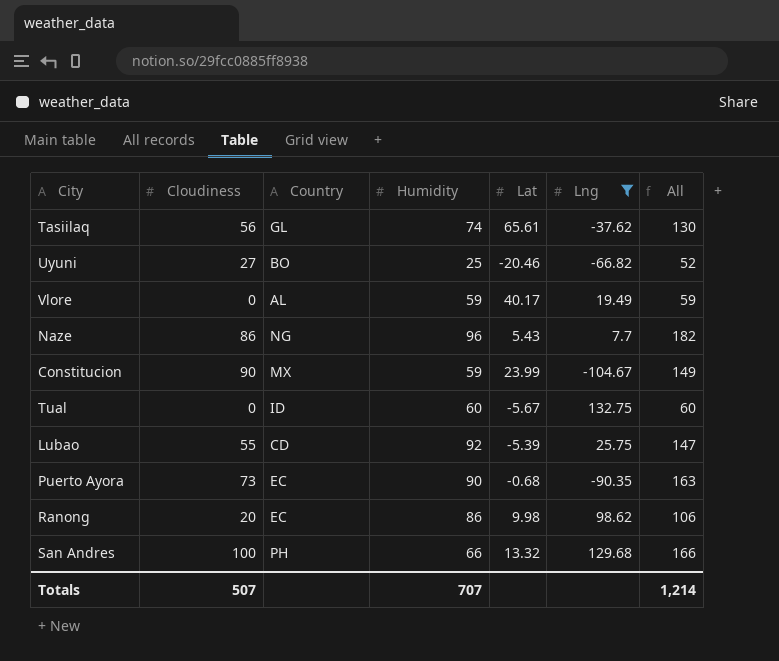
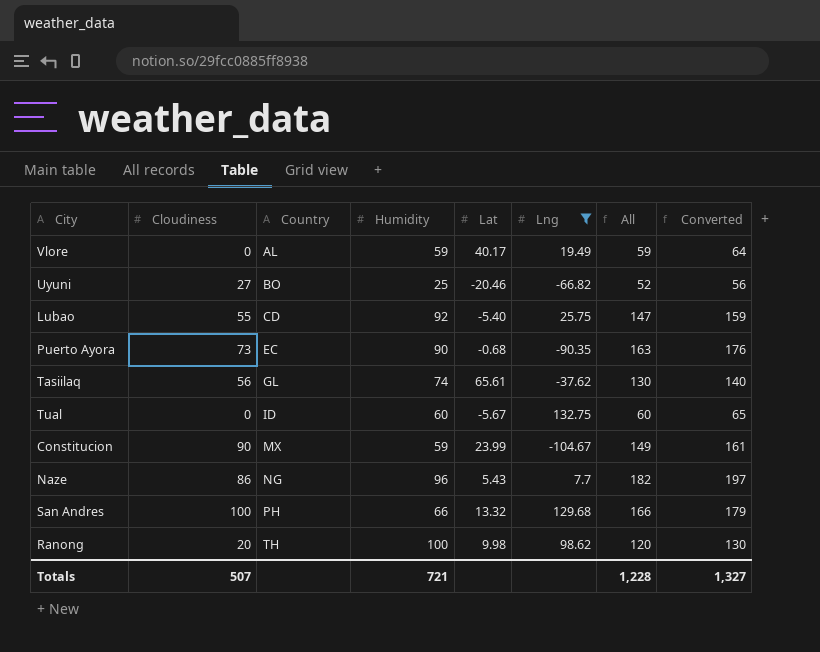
row order: none -> Country ascending
column Converted | formula: none -> [All] * 1.08
Lubao | Lat: -5.39 -> -5.40
Ranong | Country: EC -> TH
Ranong | Humidity: 86 -> 100
Ranong | All: 106 -> 120
Totals | Humidity: 707 -> 721
Totals | All: 1,214 -> 1,228

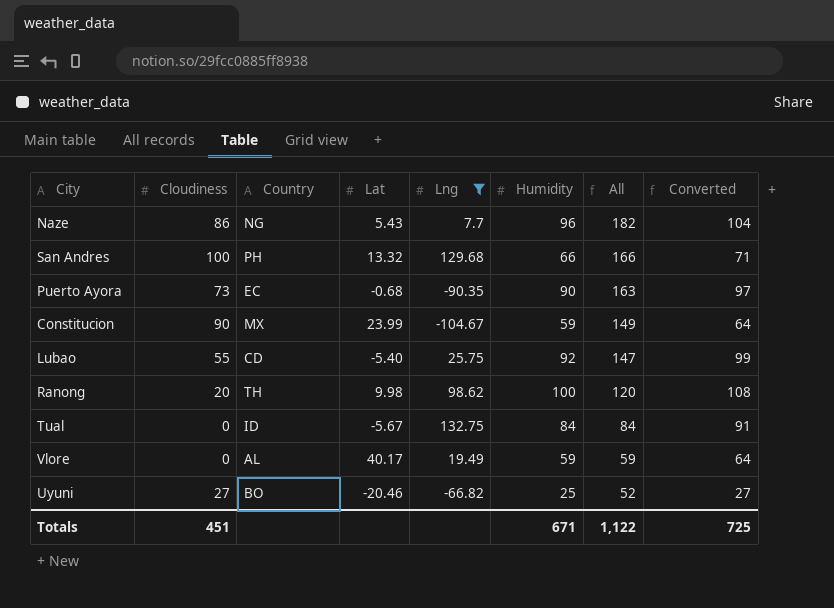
row order: Country ascending -> All descending
column Humidity | position: 4 -> 6
column Converted | formula: [All] * 1.08 -> [Humidity] * 1.08
row Tasiilaq: 56 | GL | 74 | 65.61 | -37.62 | 130 | 140 -> none
Tual | Humidity: 60 -> 84
Tual | All: 60 -> 84
Totals | Cloudiness: 507 -> 451
Totals | Humidity: 721 -> 671
Totals | All: 1,228 -> 1,122
Totals | Converted: 1,327 -> 725

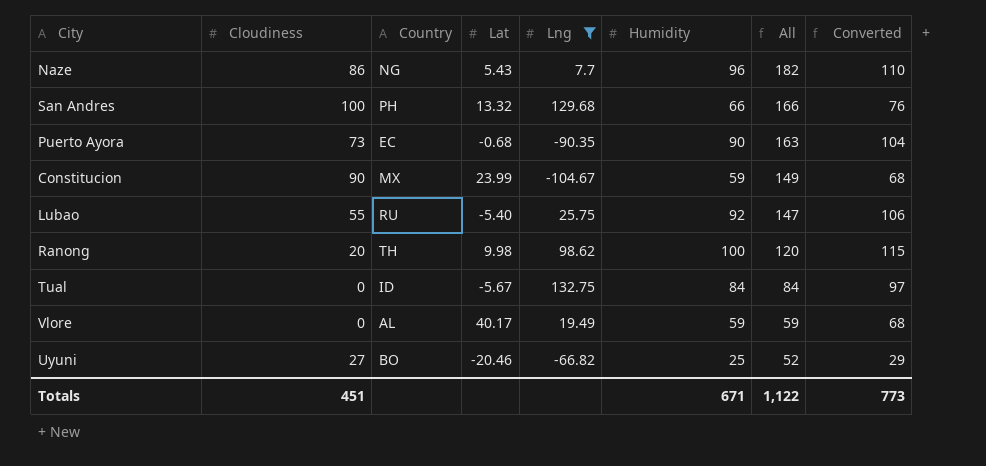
column Converted | formula: [Humidity] * 1.08 -> [Humidity] * 1.15
Lubao | Country: CD -> RU
Totals | Converted: 725 -> 773

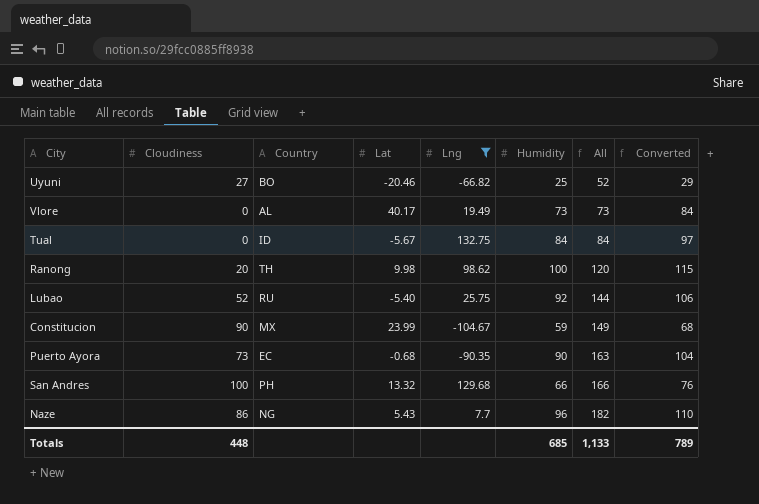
row order: All descending -> All ascending
Vlore | Humidity: 59 -> 73
Vlore | All: 59 -> 73
Vlore | Converted: 68 -> 84
Lubao | Cloudiness: 55 -> 52
Lubao | All: 147 -> 144
Totals | Cloudiness: 451 -> 448
Totals | Humidity: 671 -> 685
Totals | All: 1,122 -> 1,133
Totals | Converted: 773 -> 789

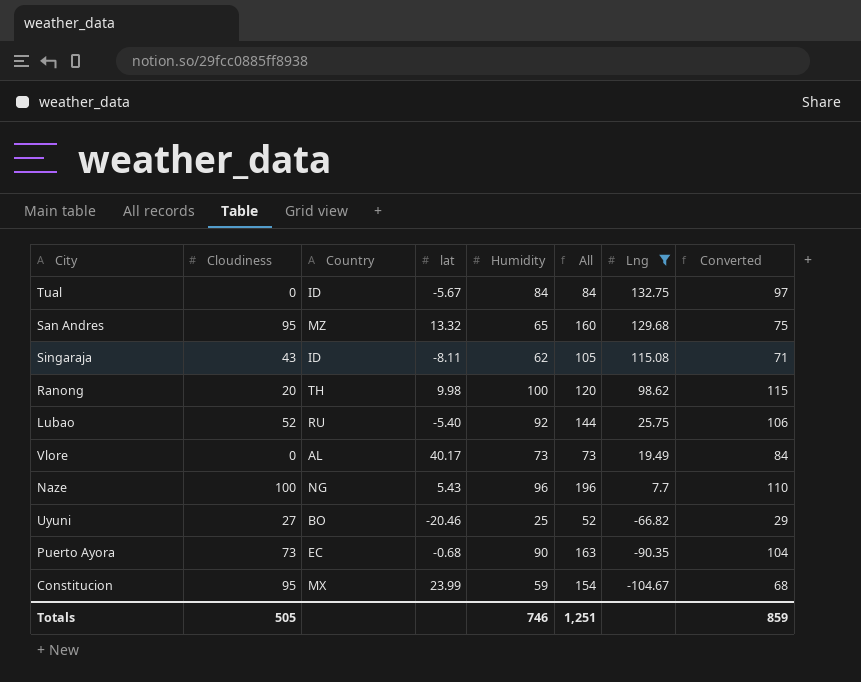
row order: All ascending -> Lng descending
column name: Lat -> lat
column Lng | position: 5 -> 7
San Andres | Cloudiness: 100 -> 95
San Andres | Country: PH -> MZ
San Andres | Humidity: 66 -> 65
San Andres | All: 166 -> 160
San Andres | Converted: 76 -> 75
row Singaraja: none -> 43 | ID | -8.11 | 62 | 105 | 115.08 | 71
Naze | Cloudiness: 86 -> 100
Naze | All: 182 -> 196
Constitucion | Cloudiness: 90 -> 95
Constitucion | All: 149 -> 154
Totals | Cloudiness: 448 -> 505
Totals | Humidity: 685 -> 746
Totals | All: 1,133 -> 1,251
Totals | Converted: 789 -> 859

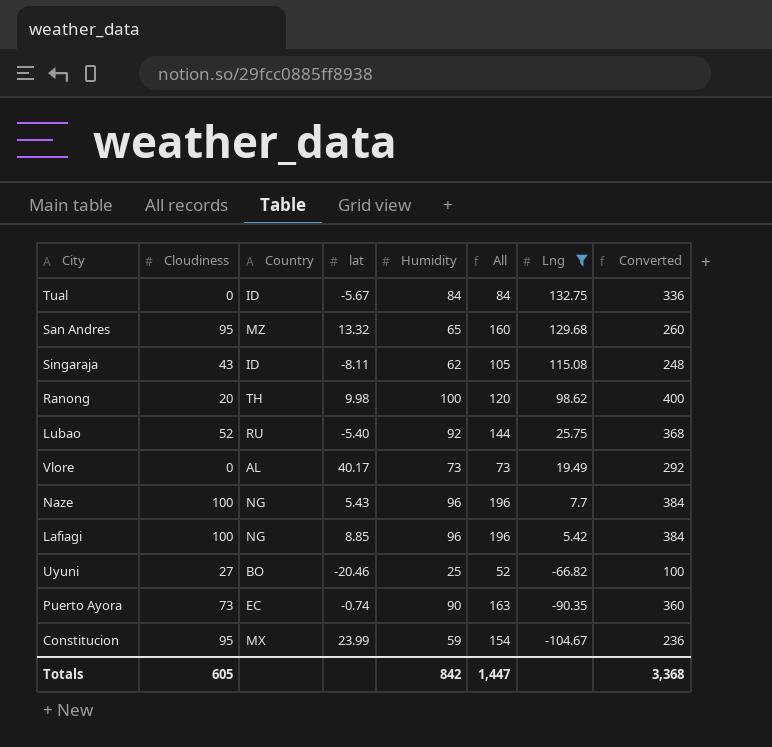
column Converted | formula: [Humidity] * 1.15 -> [Humidity] * 4
row Lafiagi: none -> 100 | NG | 8.85 | 96 | 196 | 5.42 | 384
Puerto Ayora | lat: -0.68 -> -0.74
Totals | Cloudiness: 505 -> 605
Totals | Humidity: 746 -> 842
Totals | All: 1,251 -> 1,447
Totals | Converted: 859 -> 3,368

